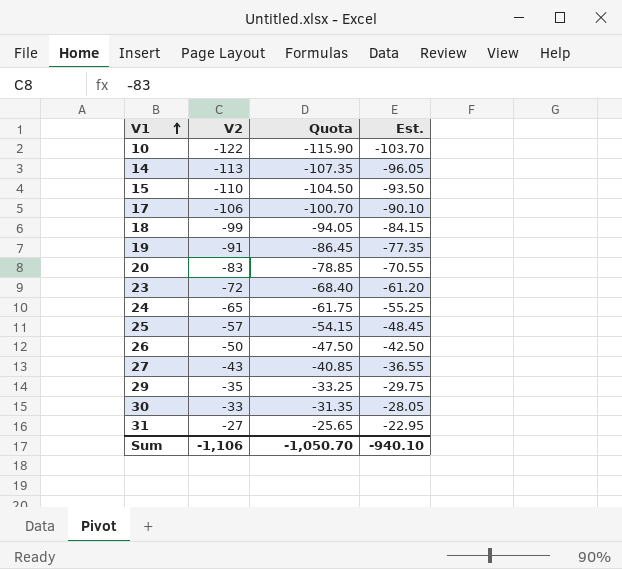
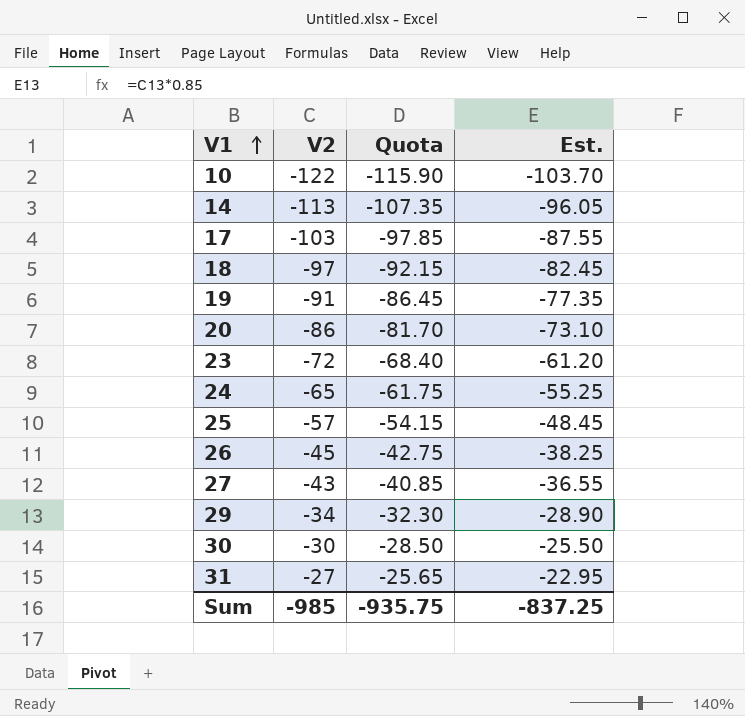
row 15: -110 | -104.50 | -93.50 -> none
17 | V2: -106 -> -103
17 | Quota: -100.70 -> -97.85
17 | Est.: -90.10 -> -87.55
18 | V2: -99 -> -97
18 | Quota: -94.05 -> -92.15
18 | Est.: -84.15 -> -82.45
20 | V2: -83 -> -86
20 | Quota: -78.85 -> -81.70
20 | Est.: -70.55 -> -73.10
26 | V2: -50 -> -45
26 | Quota: -47.50 -> -42.75
26 | Est.: -42.50 -> -38.25
29 | V2: -35 -> -34
29 | Quota: -33.25 -> -32.30
29 | Est.: -29.75 -> -28.90
30 | V2: -33 -> -30
30 | Quota: -31.35 -> -28.50
30 | Est.: -28.05 -> -25.50
Sum | V2: -1,106 -> -985
Sum | Quota: -1,050.70 -> -935.75
Sum | Est.: -940.10 -> -837.25

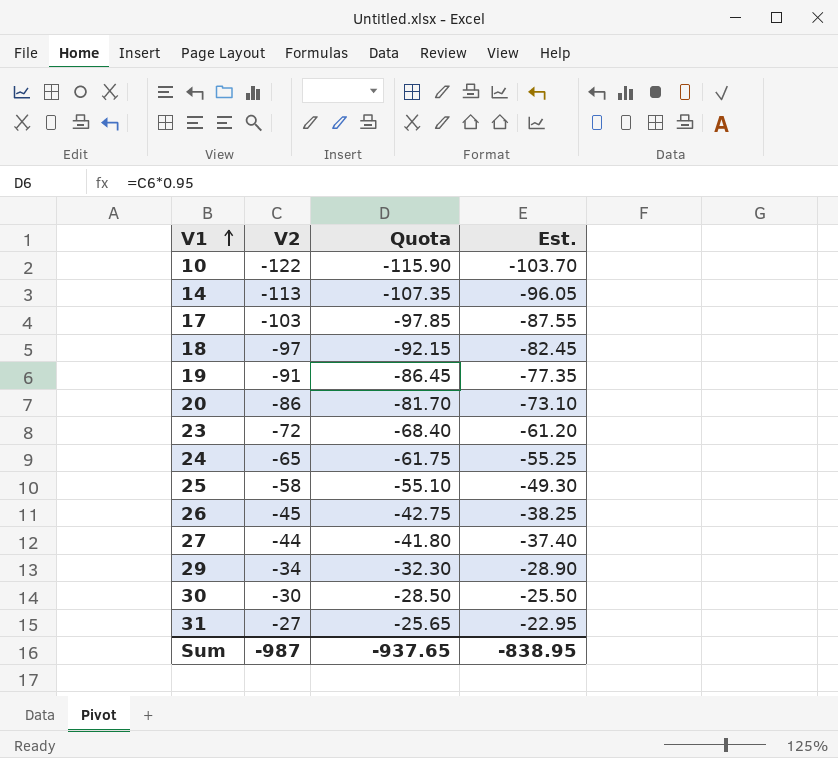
25 | V2: -57 -> -58
25 | Quota: -54.15 -> -55.10
25 | Est.: -48.45 -> -49.30
27 | V2: -43 -> -44
27 | Quota: -40.85 -> -41.80
27 | Est.: -36.55 -> -37.40
Sum | V2: -985 -> -987
Sum | Quota: -935.75 -> -937.65
Sum | Est.: -837.25 -> -838.95

